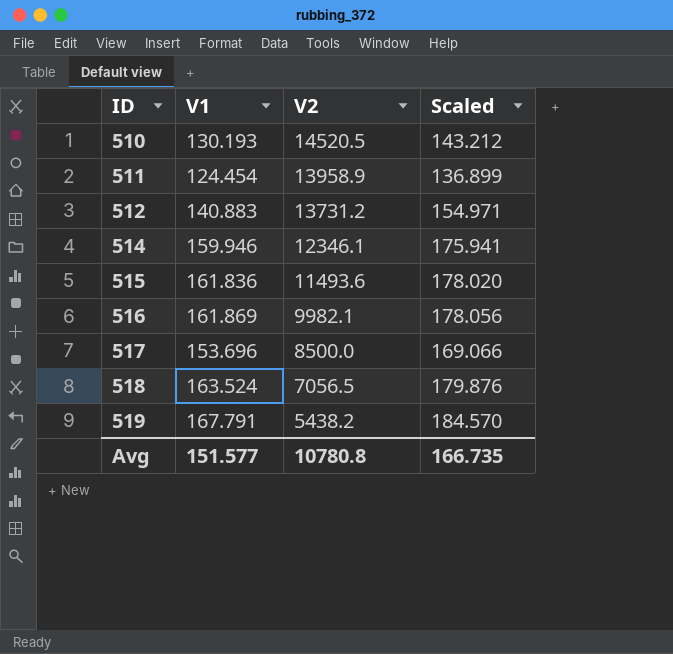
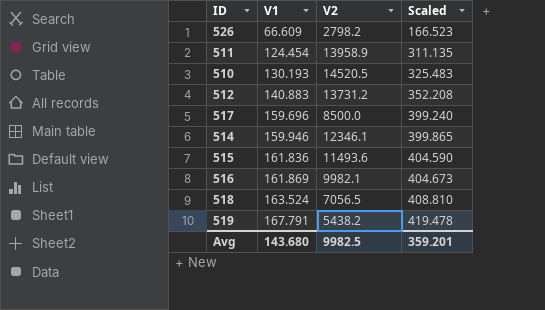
row order: ID ascending -> V1 ascending
column Scaled | formula: [V1] * 1.1 -> [V1] * 2.5
row 526: none -> 66.609 | 2798.2 | 166.523
517 | V1: 153.696 -> 159.696
Avg | V1: 151.577 -> 143.680
Avg | V2: 10780.8 -> 9982.5
Avg | Scaled: 166.735 -> 359.201

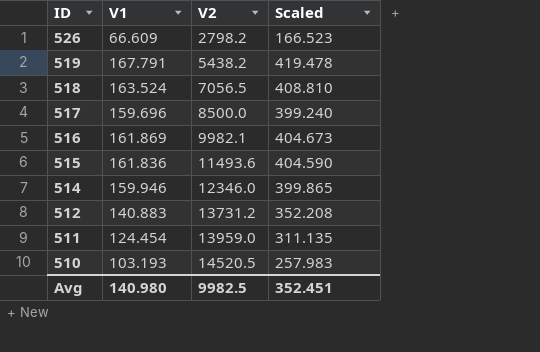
row order: V1 ascending -> ID descending
514 | V2: 12346.1 -> 12346.0
511 | V2: 13958.9 -> 13959.0
510 | V1: 130.193 -> 103.193
510 | Scaled: 325.483 -> 257.983
Avg | V1: 143.680 -> 140.980
Avg | Scaled: 359.201 -> 352.451

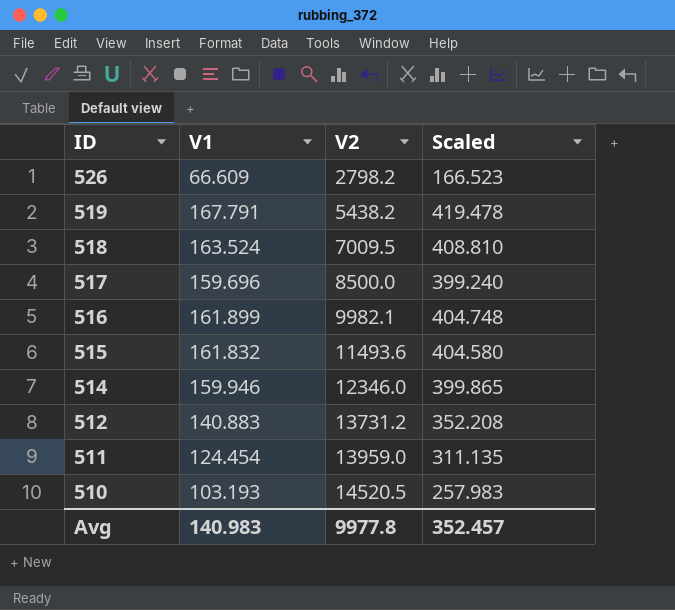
518 | V2: 7056.5 -> 7009.5
516 | V1: 161.869 -> 161.899
516 | Scaled: 404.673 -> 404.748
515 | V1: 161.836 -> 161.832
515 | Scaled: 404.590 -> 404.580
Avg | V1: 140.980 -> 140.983
Avg | V2: 9982.5 -> 9977.8
Avg | Scaled: 352.451 -> 352.457

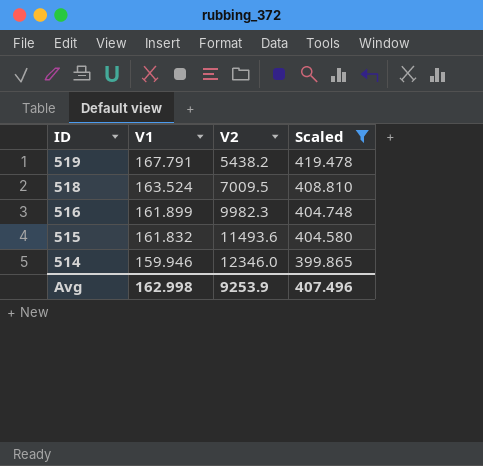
filter: none -> Scaled >= 399.865
516 | V2: 9982.1 -> 9982.3
Avg | V1: 140.983 -> 162.998
Avg | V2: 9977.8 -> 9253.9
Avg | Scaled: 352.457 -> 407.496

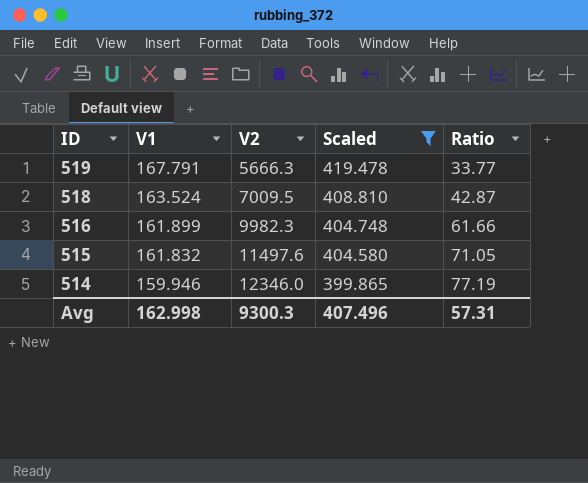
column Ratio | formula: none -> [V2] / [V1]
519 | V2: 5438.2 -> 5666.3
515 | V2: 11493.6 -> 11497.6
Avg | V2: 9253.9 -> 9300.3

